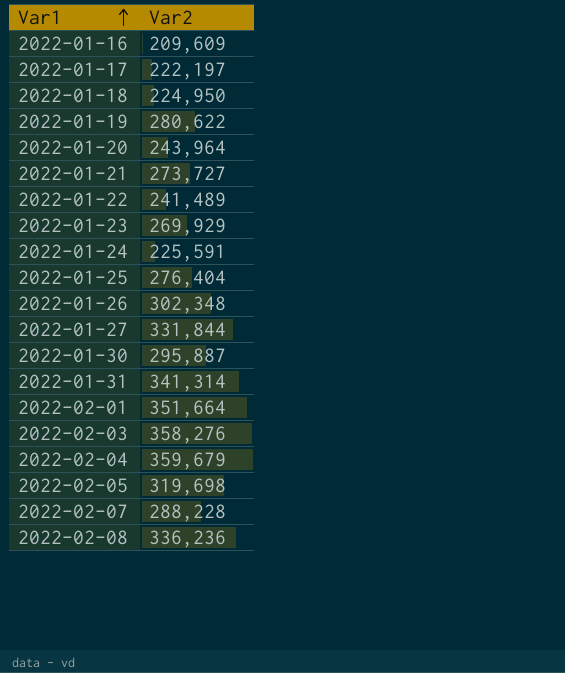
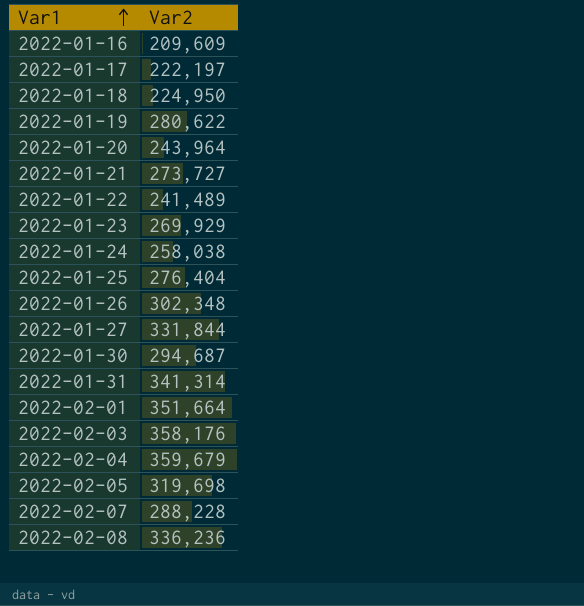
2022-01-24 | Var2: 225,591 -> 258,038
2022-01-30 | Var2: 295,887 -> 294,687
2022-02-03 | Var2: 358,276 -> 358,176

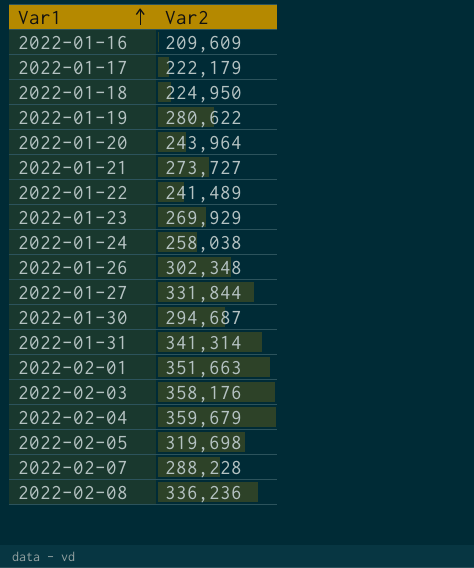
row 2022-01-25: 276,404 -> none
2022-01-17 | Var2: 222,197 -> 222,179
2022-02-01 | Var2: 351,664 -> 351,663

